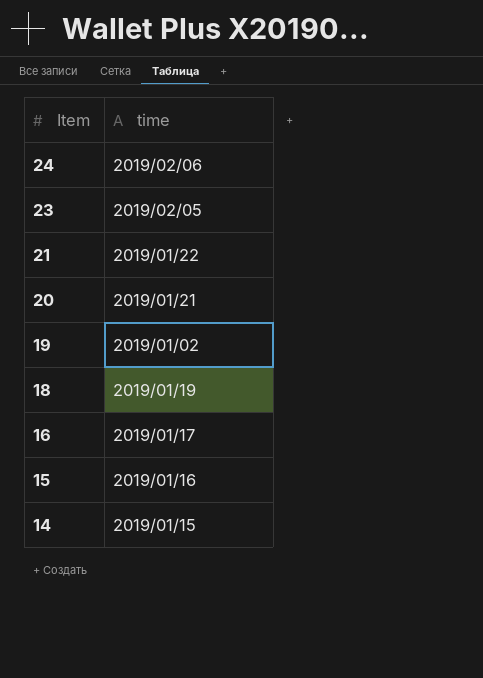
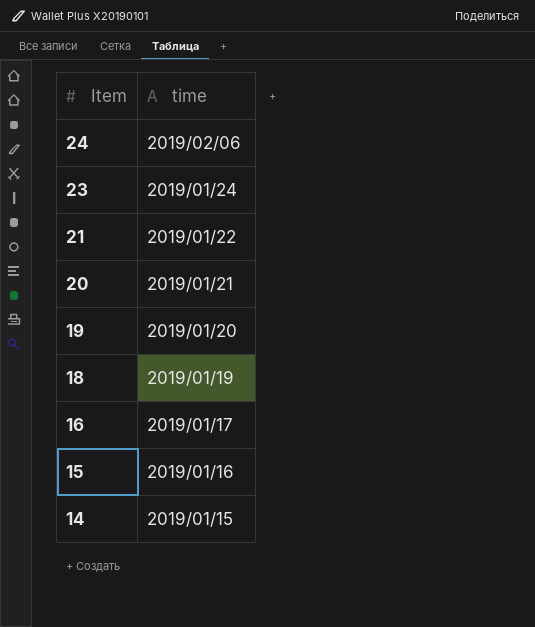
23 | time: 2019/02/05 -> 2019/01/24
19 | time: 2019/01/02 -> 2019/01/20

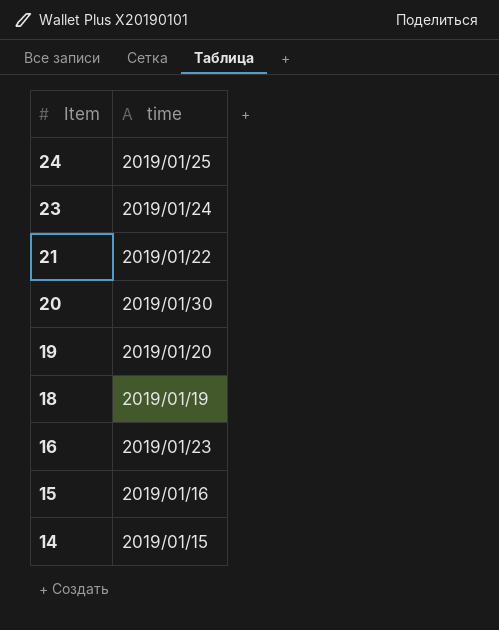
24 | time: 2019/02/06 -> 2019/01/25
20 | time: 2019/01/21 -> 2019/01/30
16 | time: 2019/01/17 -> 2019/01/23

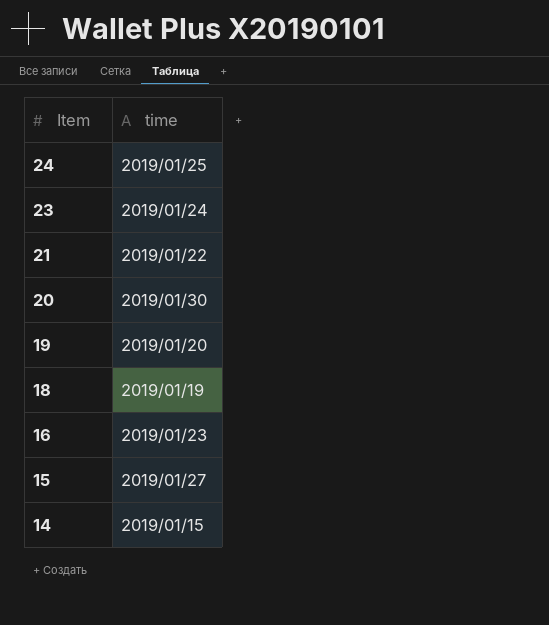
15 | time: 2019/01/16 -> 2019/01/27

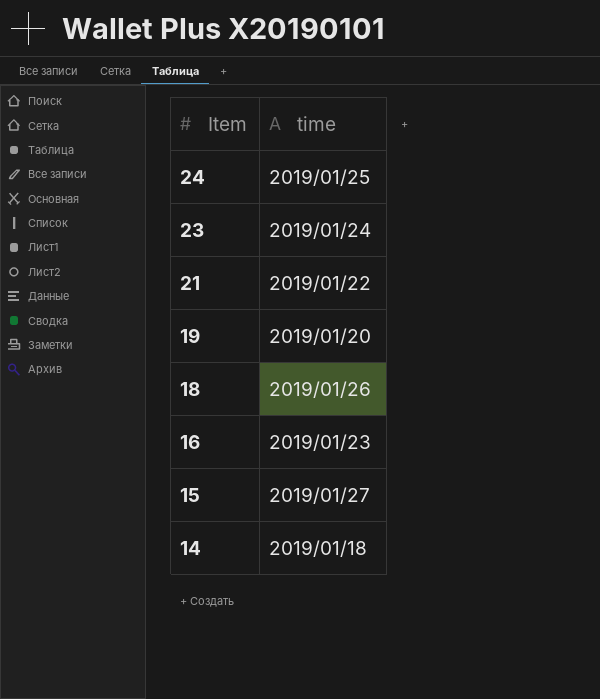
row 20: 2019/01/30 -> none
18 | time: 2019/01/19 -> 2019/01/26
14 | time: 2019/01/15 -> 2019/01/18

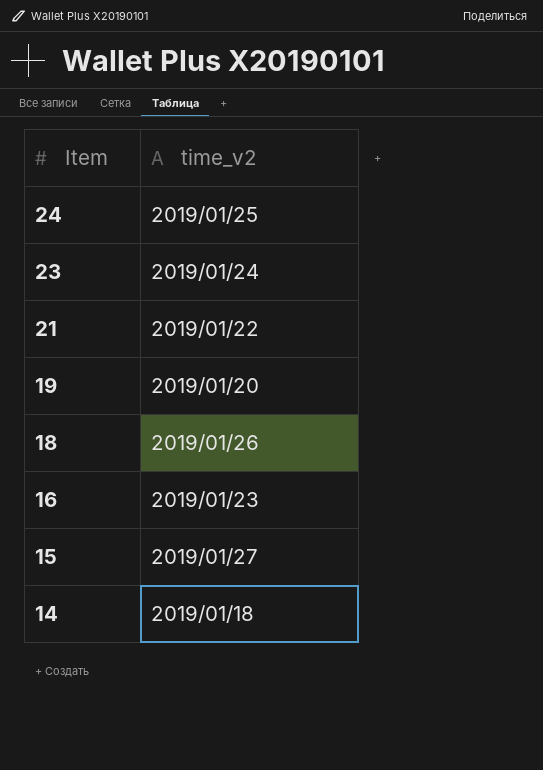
column name: time -> time_v2

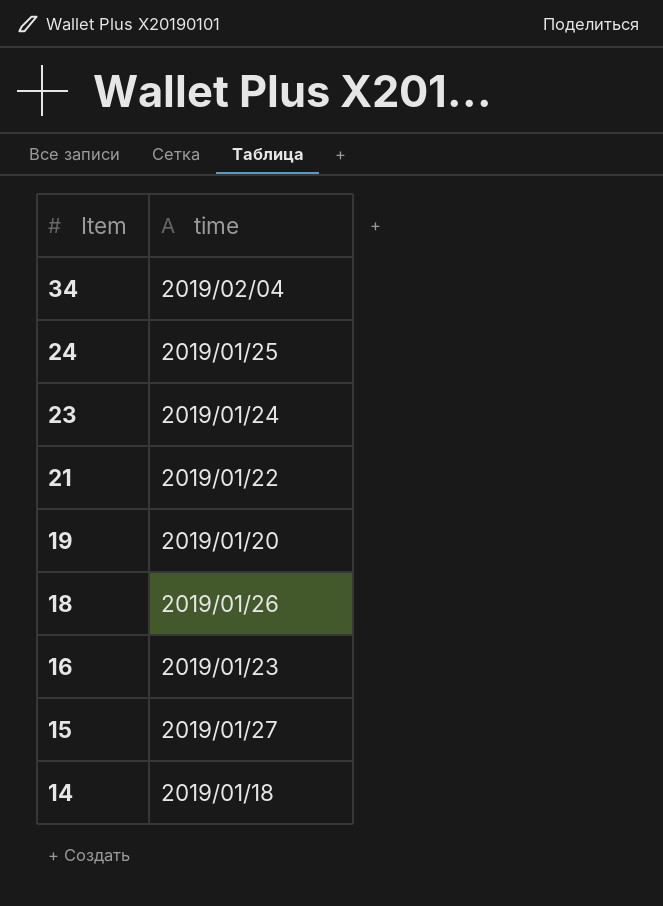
column name: time_v2 -> time
row 34: none -> 2019/02/04

